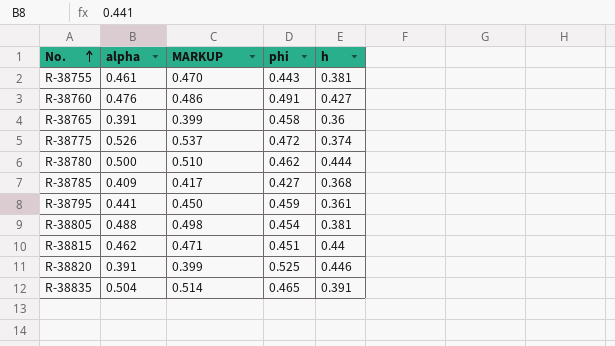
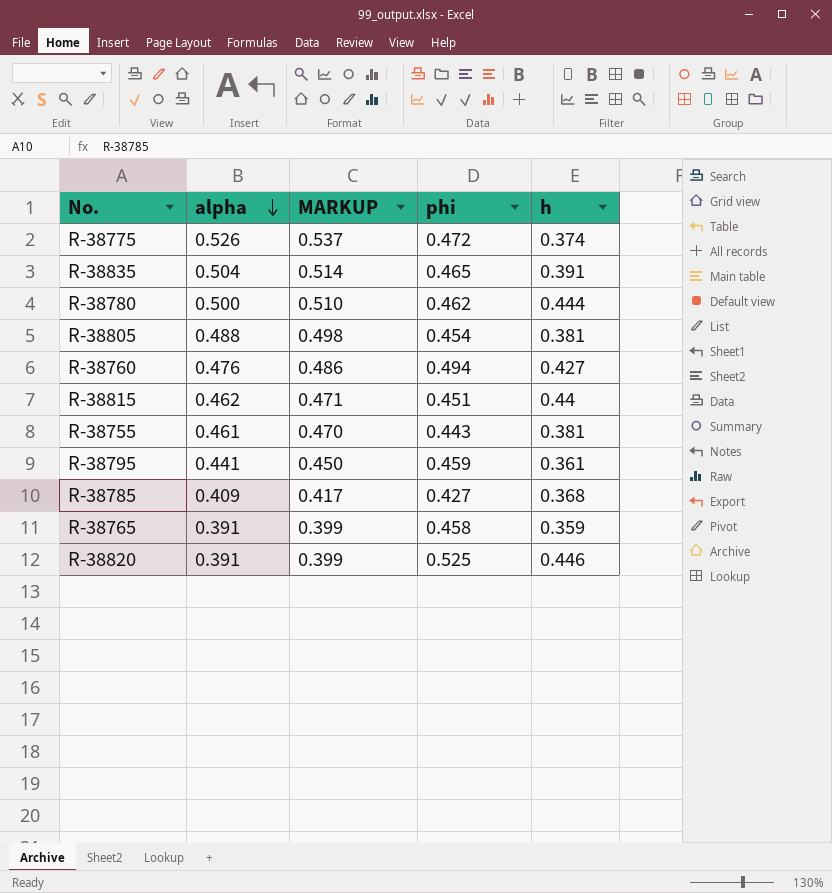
row order: No. ascending -> alpha descending
R-38760 | phi: 0.491 -> 0.494
R-38765 | h: 0.36 -> 0.359

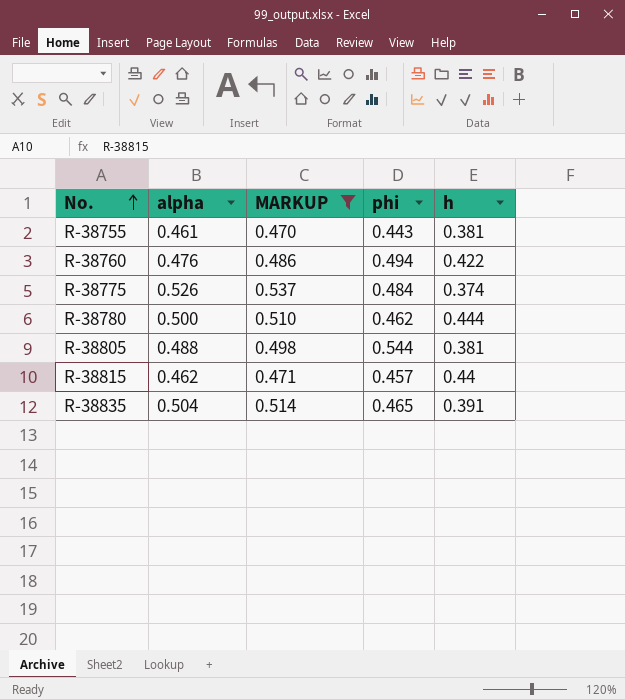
filter: none -> MARKUP >= 0.470
row order: alpha descending -> No. ascending
R-38760 | h: 0.427 -> 0.422
R-38775 | phi: 0.472 -> 0.484
R-38805 | phi: 0.454 -> 0.544
R-38815 | phi: 0.451 -> 0.457

